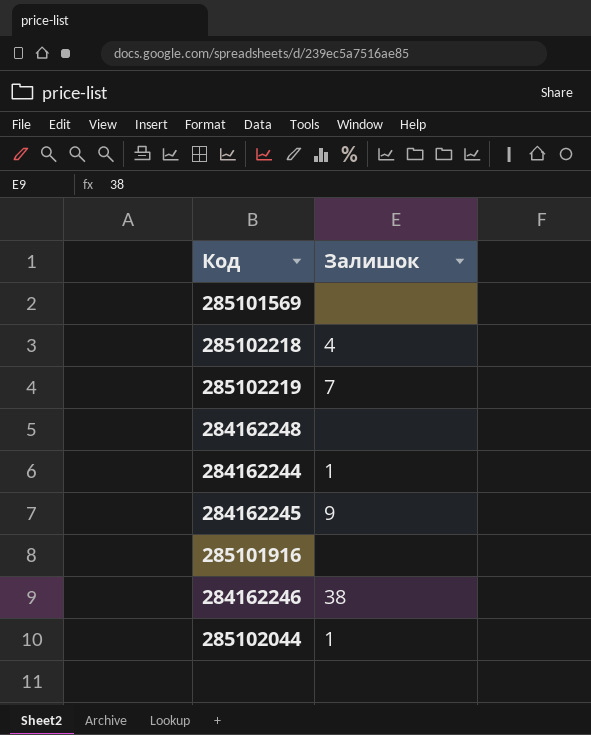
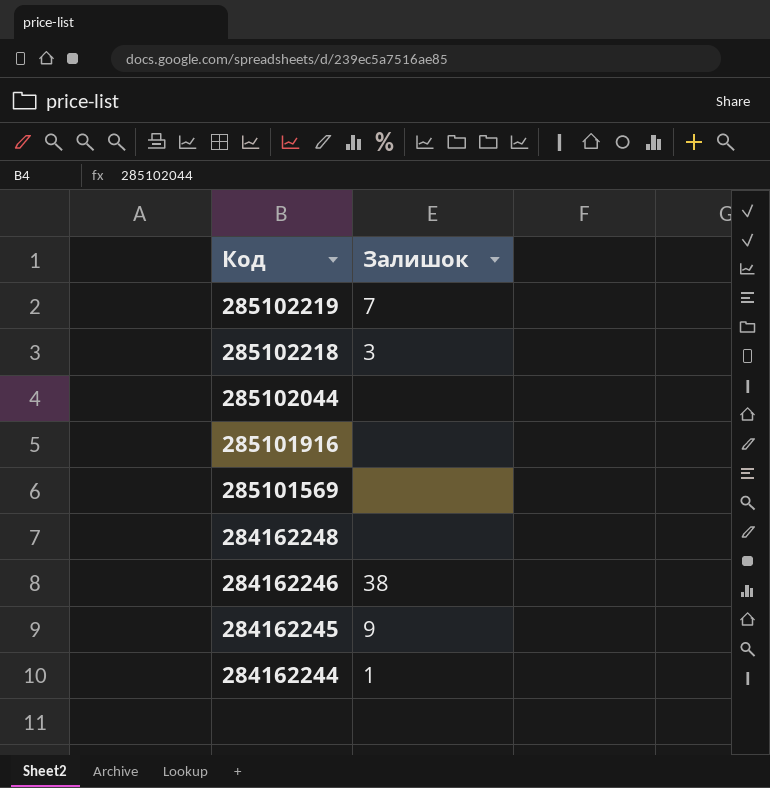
row order: none -> Код descending
285102218 | Залишок: 4 -> 3
285102044 | Залишок: 1 -> none

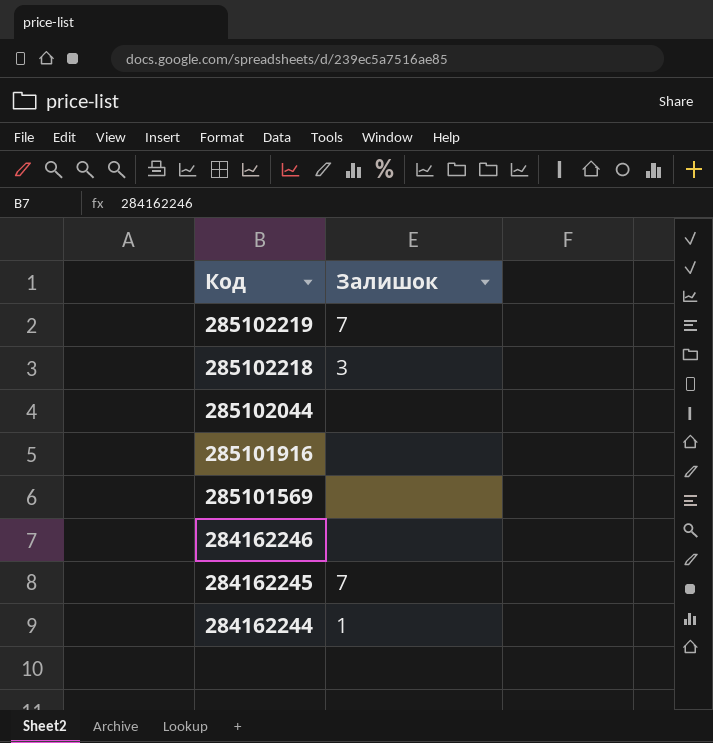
row 284162248: none -> none
284162246 | Залишок: 38 -> none
284162245 | Залишок: 9 -> 7

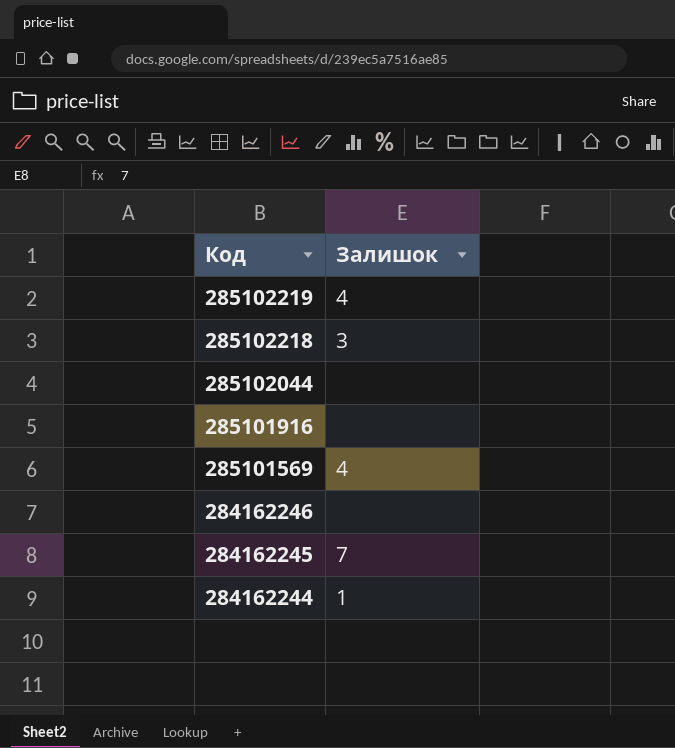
285102219 | Залишок: 7 -> 4
285101569 | Залишок: none -> 4

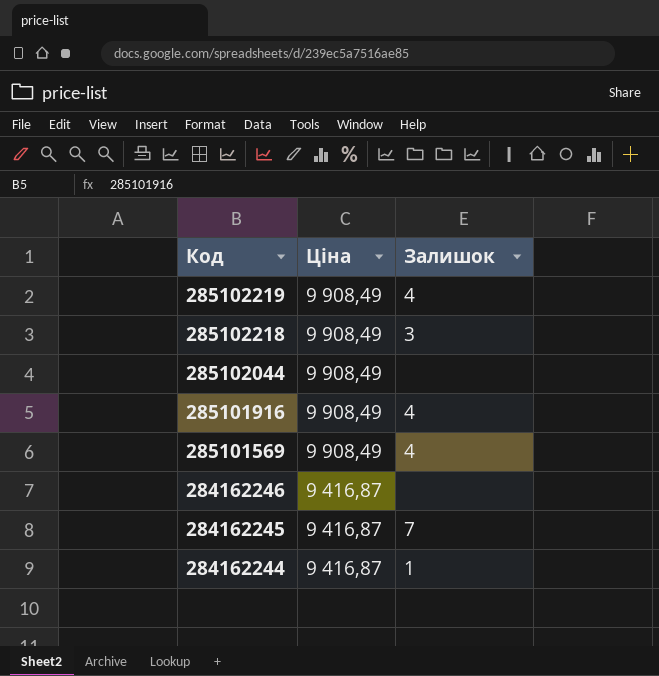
column Ціна | position: none -> 2
285101916 | Залишок: none -> 4

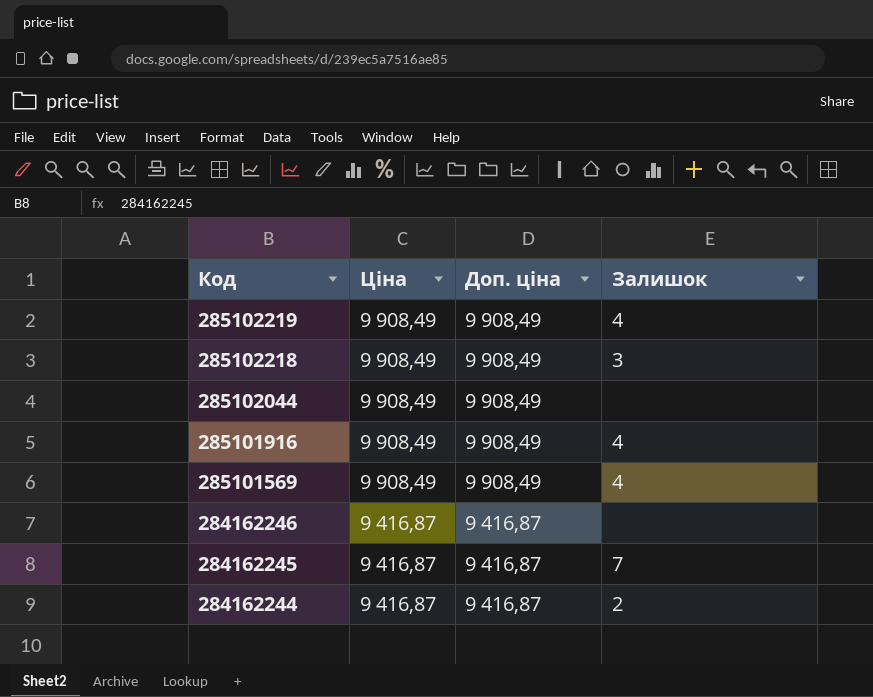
column Доп. ціна | position: none -> 3
284162244 | Залишок: 1 -> 2

